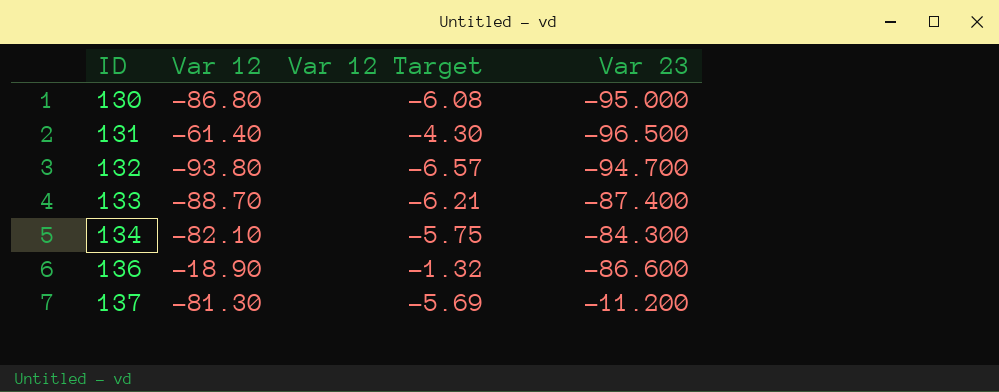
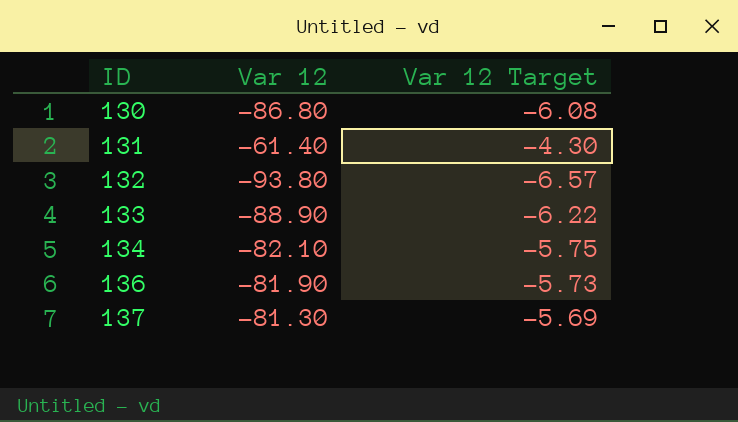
column Var 23 | position: 4 -> none
133 | Var 12: -88.70 -> -88.90
133 | Var 12 Target: -6.21 -> -6.22
136 | Var 12: -18.90 -> -81.90
136 | Var 12 Target: -1.32 -> -5.73

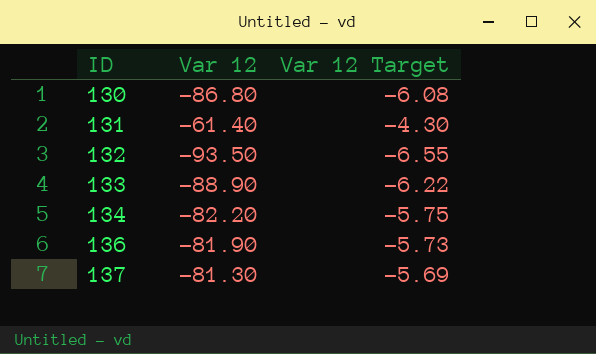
132 | Var 12: -93.80 -> -93.50
132 | Var 12 Target: -6.57 -> -6.55
134 | Var 12: -82.10 -> -82.20

